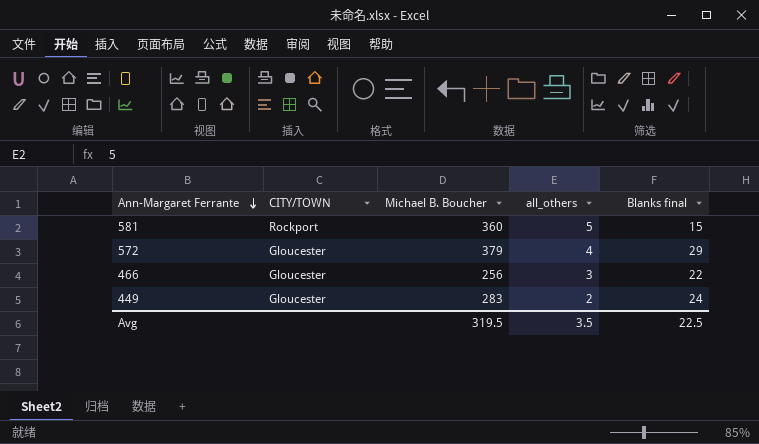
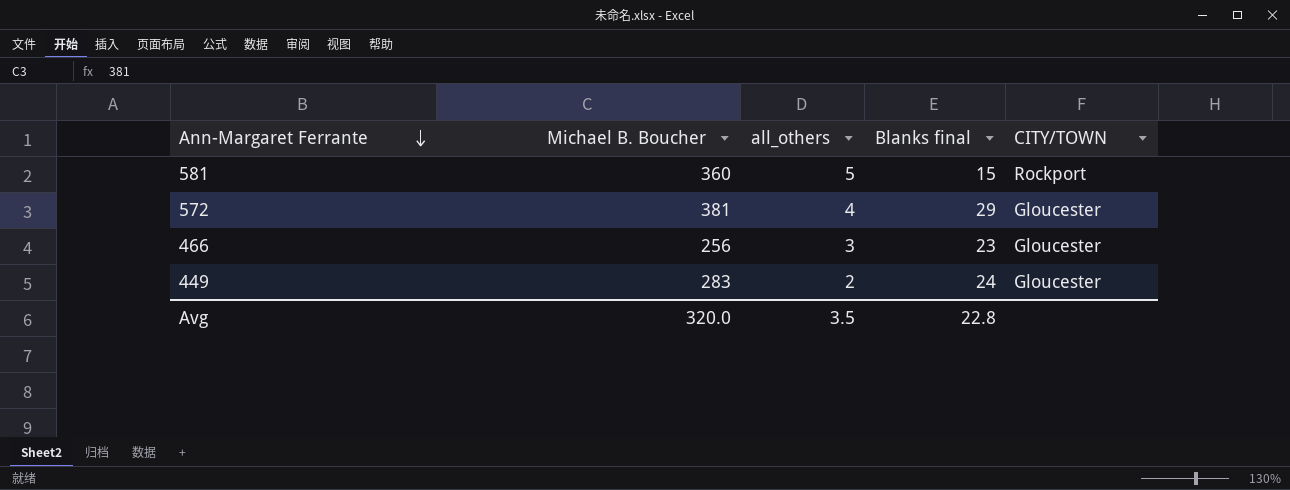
column CITY/TOWN | position: 2 -> 5
572 | Michael B. Boucher: 379 -> 381
466 | Blanks final: 22 -> 23
Avg | Michael B. Boucher: 319.5 -> 320.0
Avg | Blanks final: 22.5 -> 22.8

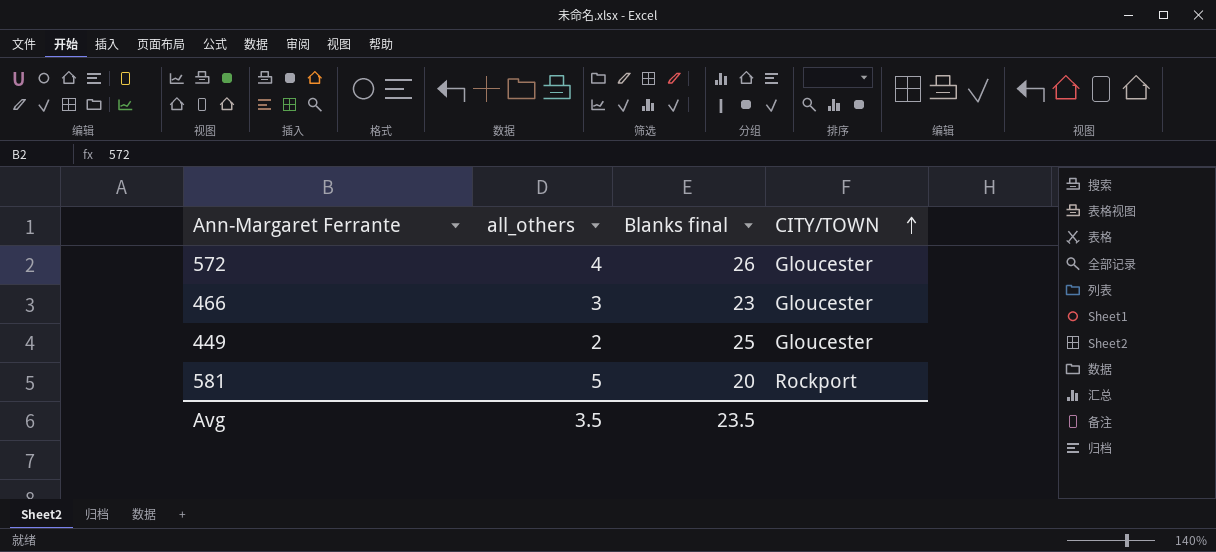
row order: Ann-Margaret Ferrante descending -> CITY/TOWN ascending
column Michael B. Boucher | position: 2 -> none
572 | Blanks final: 29 -> 26
449 | Blanks final: 24 -> 25
581 | Blanks final: 15 -> 20
Avg | Blanks final: 22.8 -> 23.5

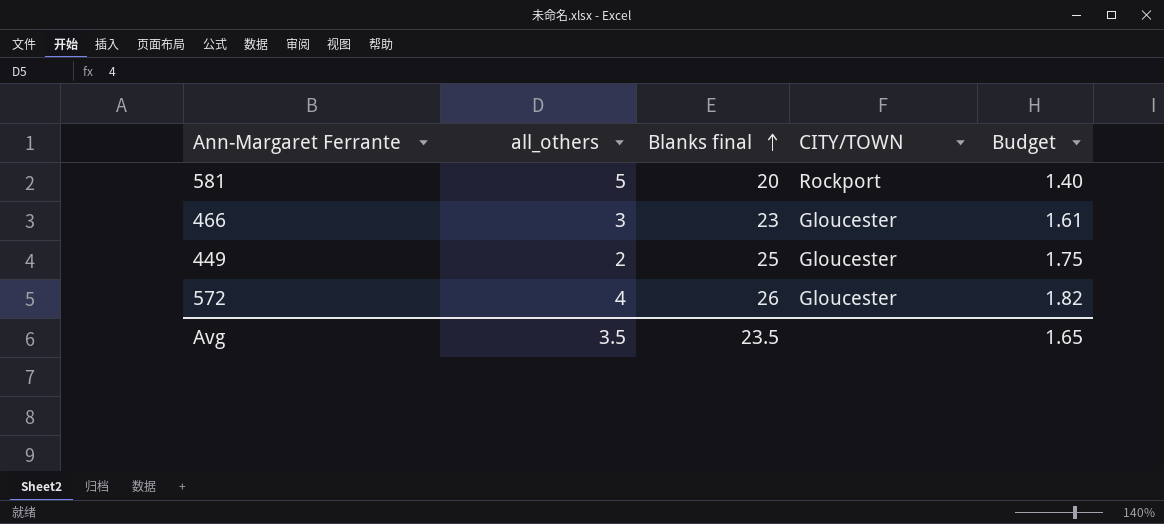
row order: CITY/TOWN ascending -> Blanks final ascending
column Budget | formula: none -> [Blanks final] * 0.07

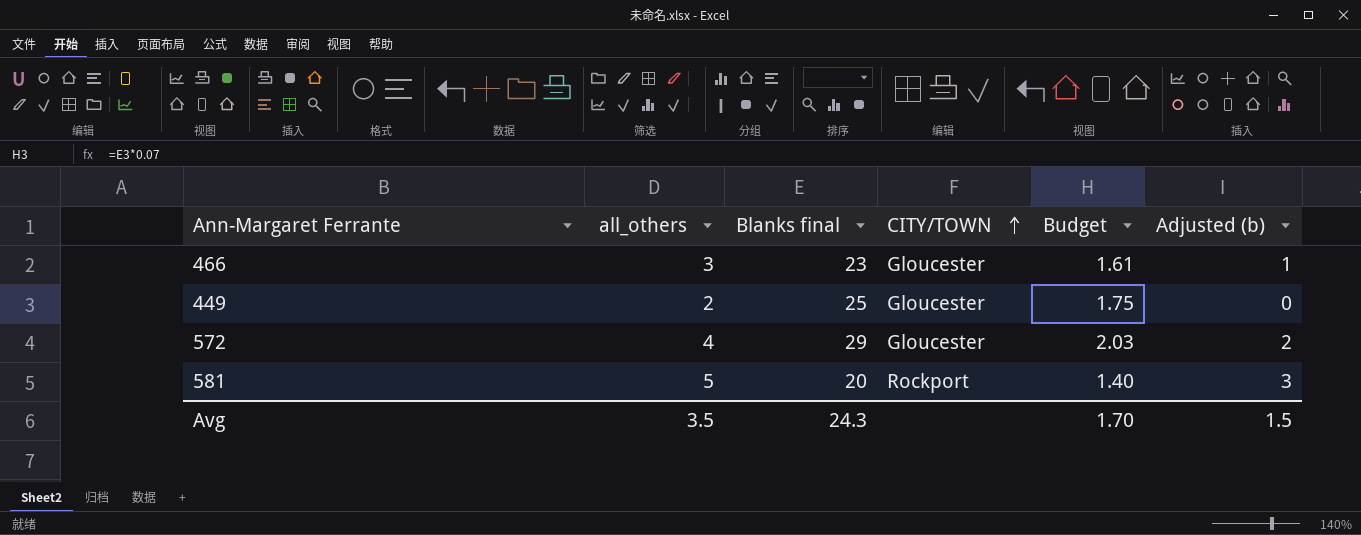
row order: Blanks final ascending -> CITY/TOWN ascending
column Adjusted (b) | formula: none -> [all_others] - 2
572 | Blanks final: 26 -> 29
572 | Budget: 1.82 -> 2.03
Avg | Blanks final: 23.5 -> 24.3
Avg | Budget: 1.65 -> 1.70

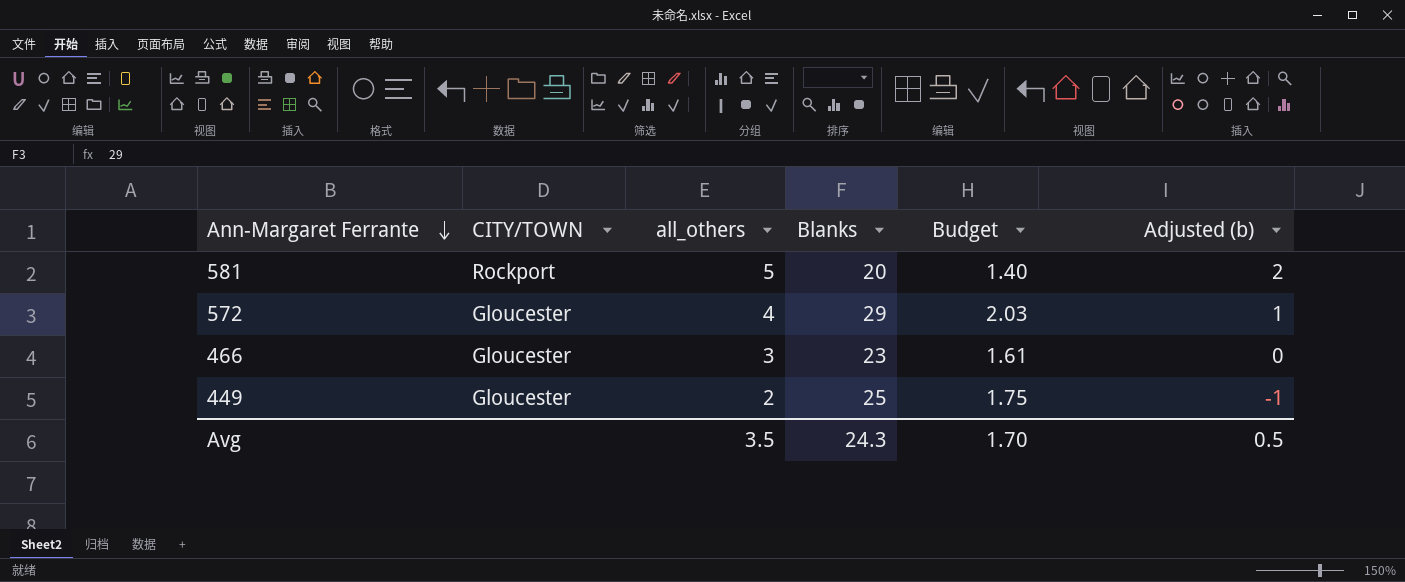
row order: CITY/TOWN ascending -> Ann-Margaret Ferrante descending
column CITY/TOWN | position: 4 -> 2
column name: Blanks final -> Blanks
column Adjusted (b) | formula: [all_others] - 2 -> [all_others] - 3
Avg | Adjusted (b): 1.5 -> 0.5

